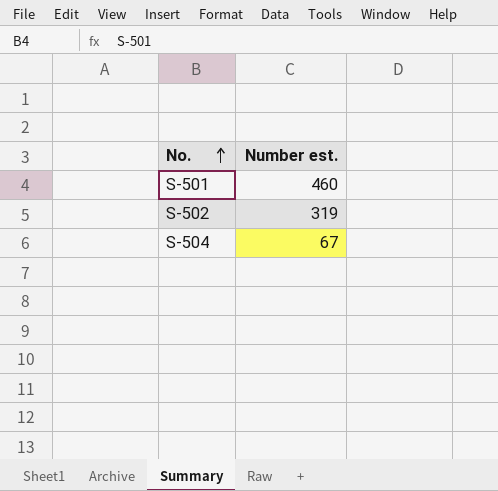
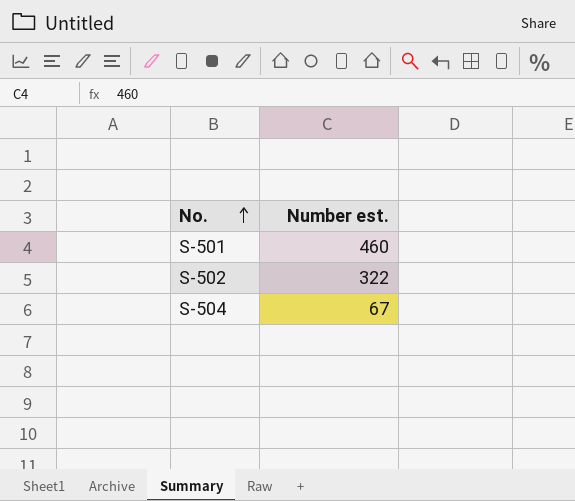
S-502 | Number est.: 319 -> 322

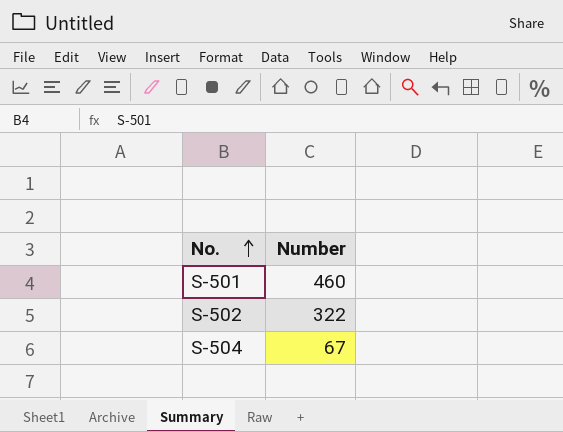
column name: Number est. -> Number

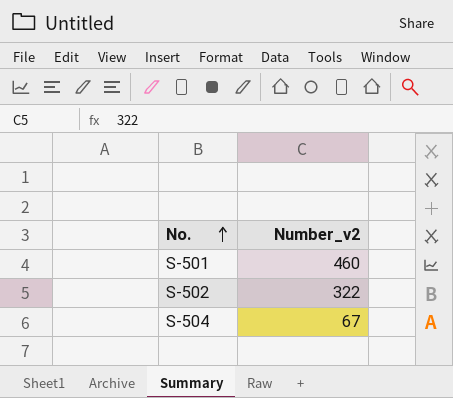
column name: Number -> Number_v2

